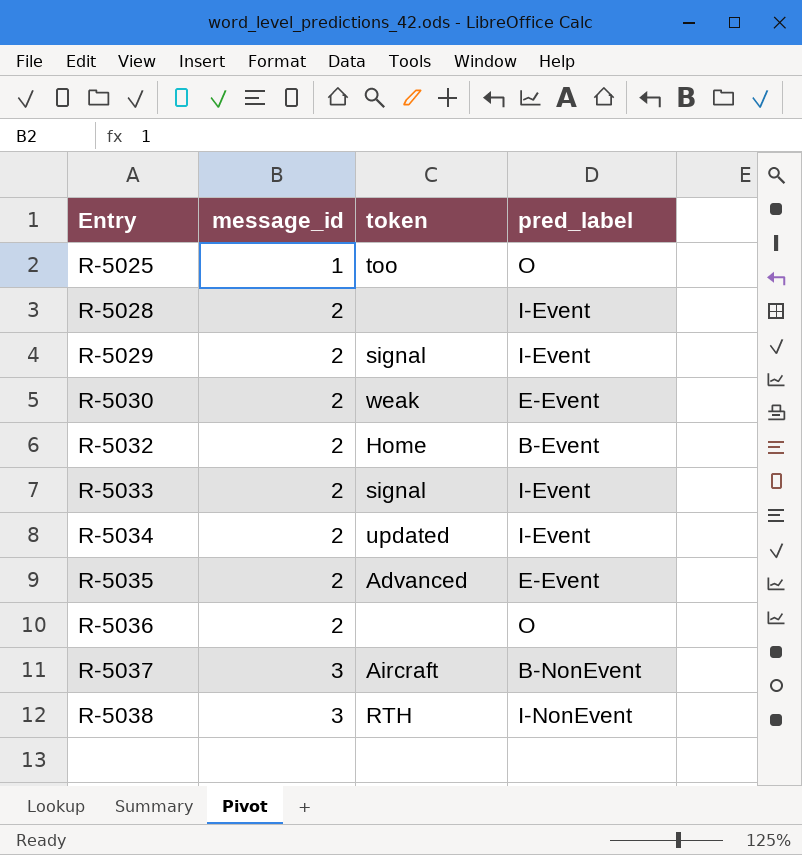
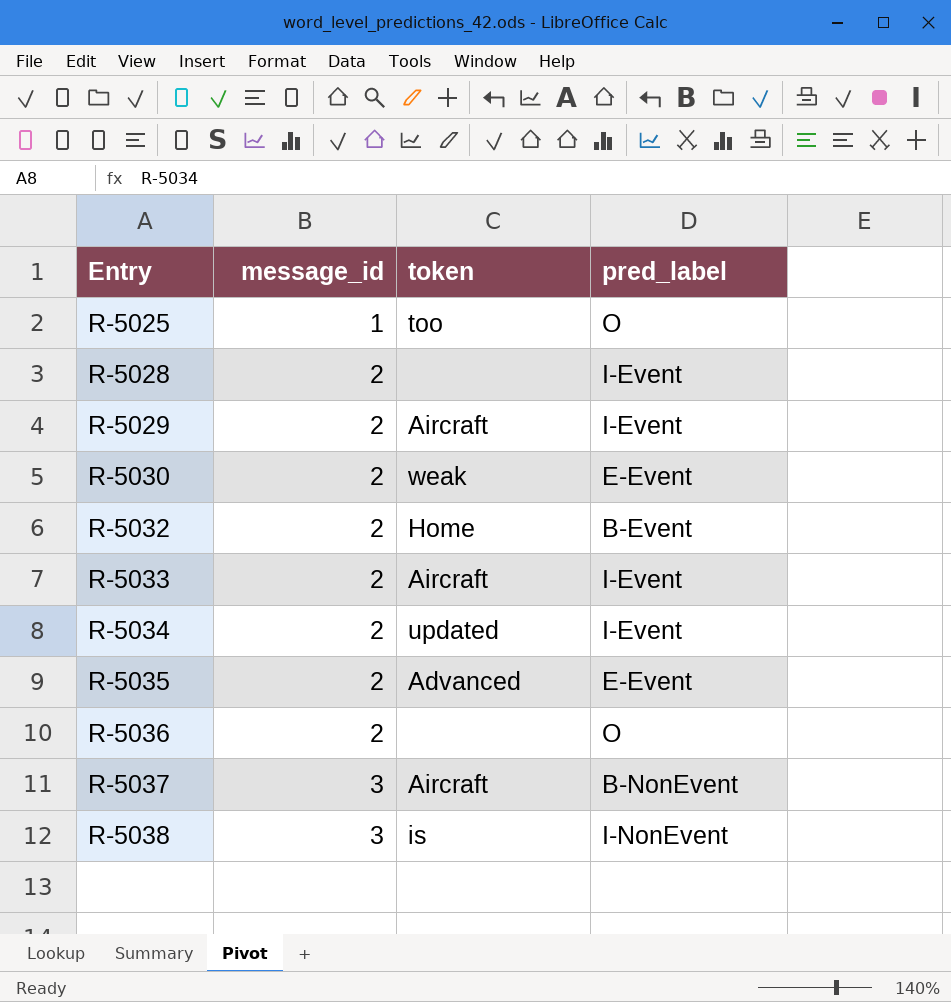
R-5029 | token: signal -> Aircraft
R-5033 | token: signal -> Aircraft
R-5038 | token: RTH -> is

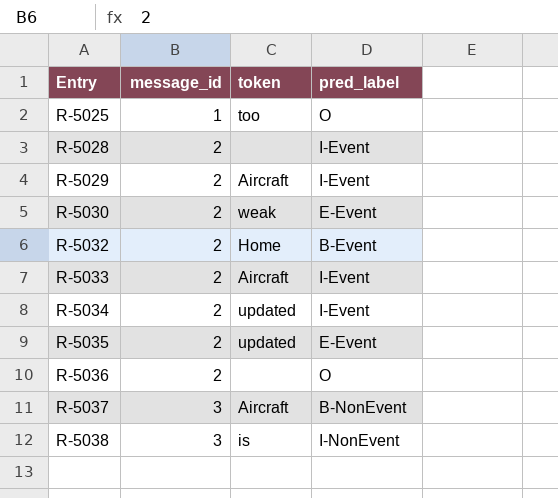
R-5035 | token: Advanced -> updated

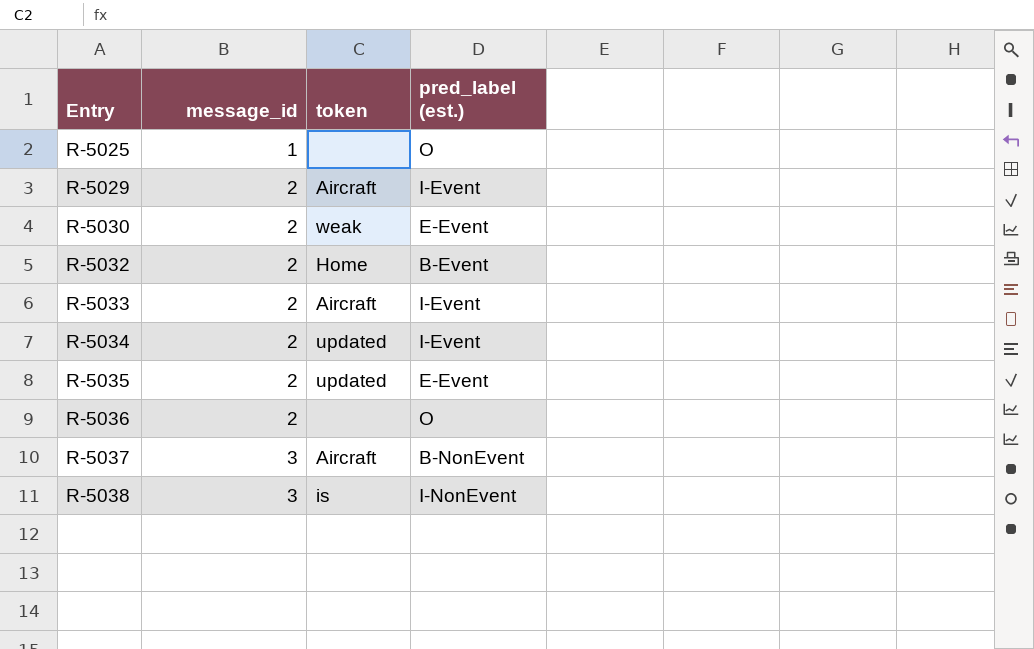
column name: pred_label -> pred_label (est.)
row R-5028: 2 | none | I-Event -> none
R-5025 | token: too -> none

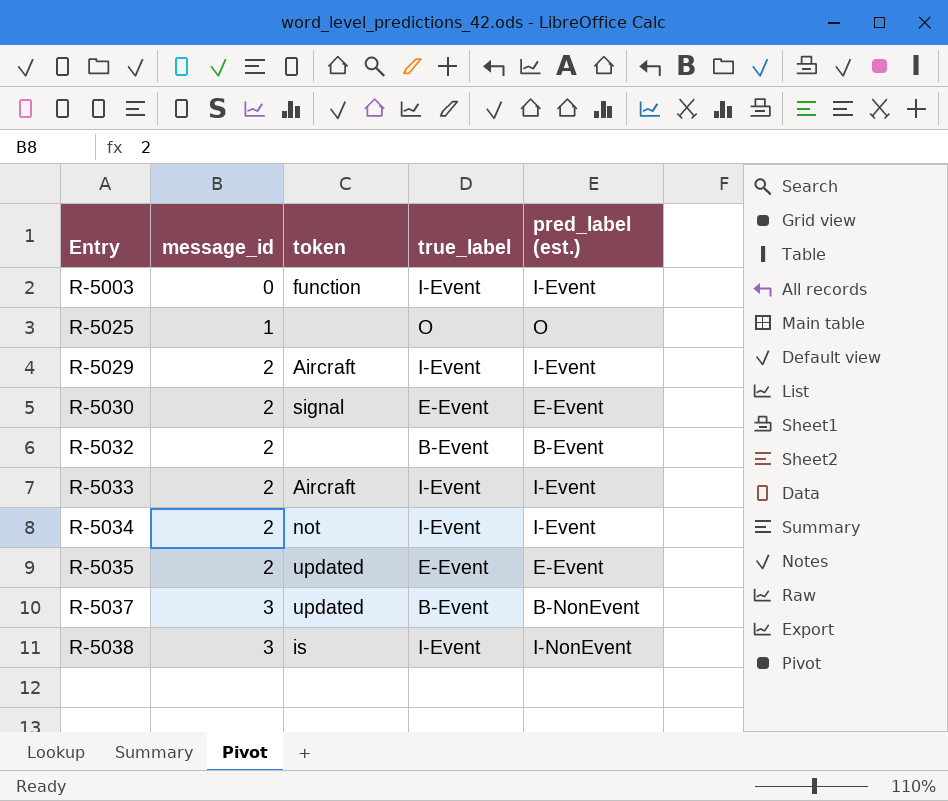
column true_label | position: none -> 4
row R-5036: 2 | none | O -> none
row R-5003: none -> 0 | function | I-Event | I-Event
R-5030 | token: weak -> signal
R-5032 | token: Home -> none
R-5034 | token: updated -> not
R-5037 | token: Aircraft -> updated

